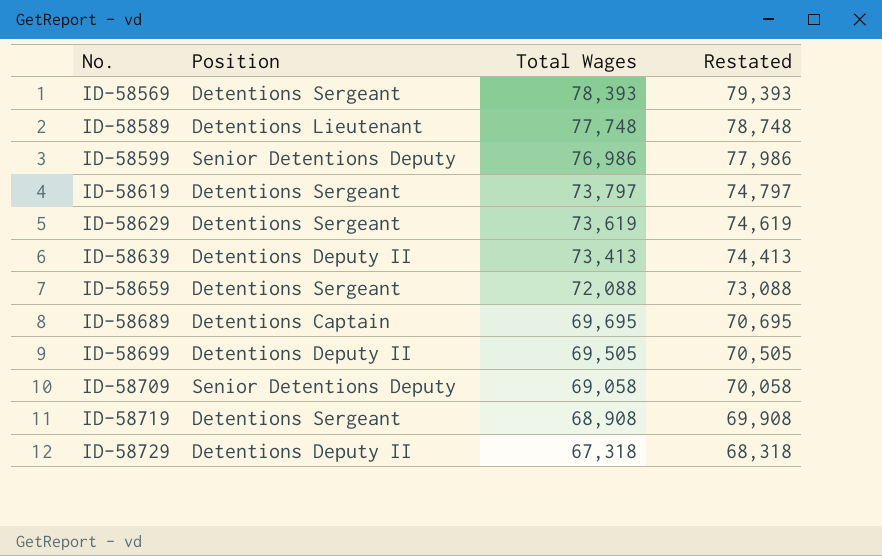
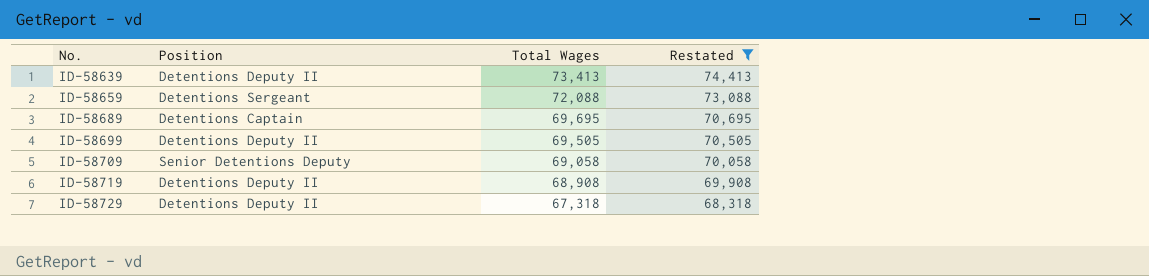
filter: none -> Restated <= 74,413
ID-58719 | Position: Detentions Sergeant -> Detentions Deputy II

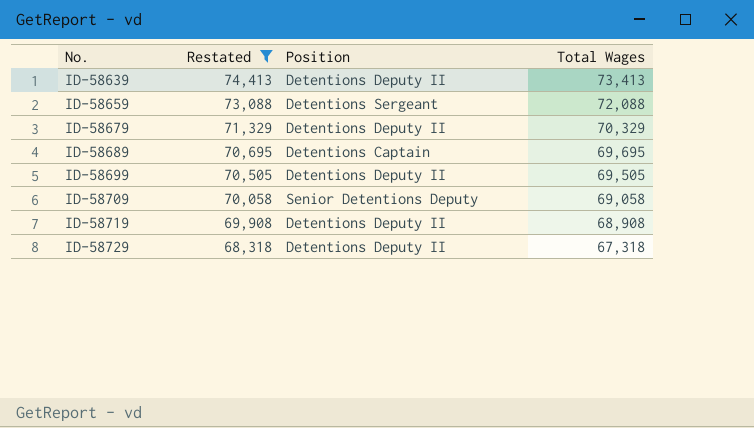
column Restated | position: 4 -> 2
row ID-58679: none -> 71,329 | Detentions Deputy II | 70,329

